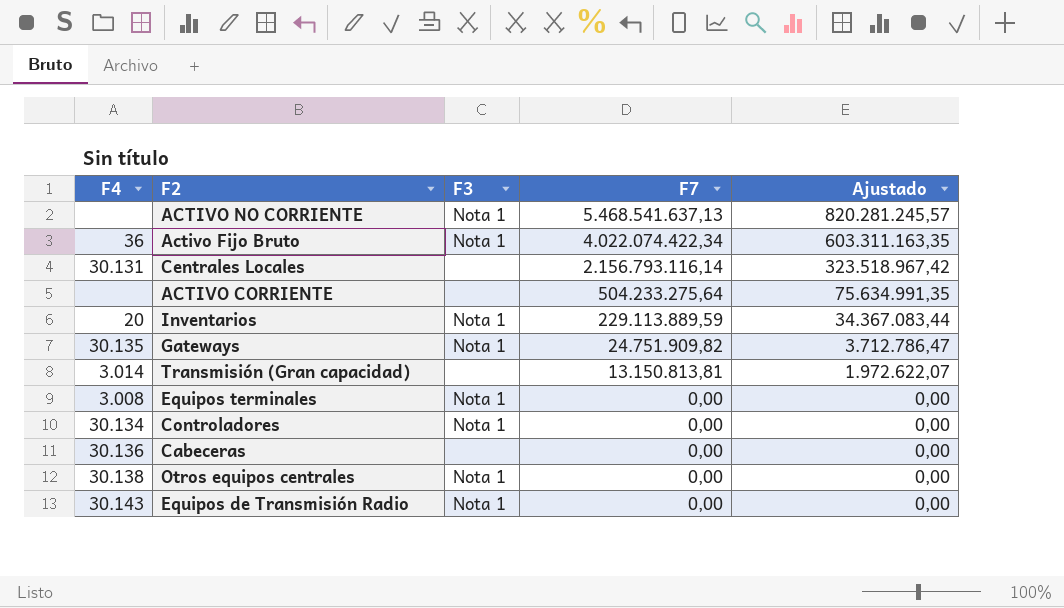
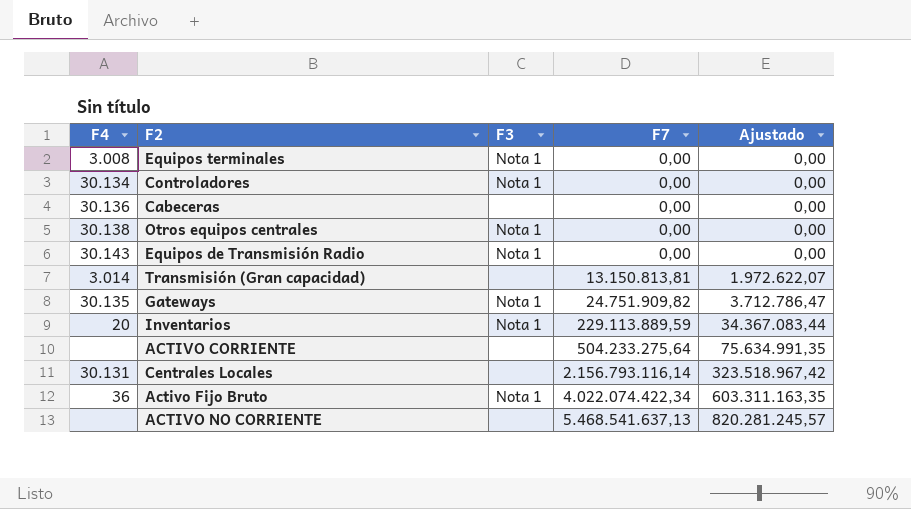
row order: F7 descending -> F7 ascending
ACTIVO NO CORRIENTE | F3: Nota 1 -> none

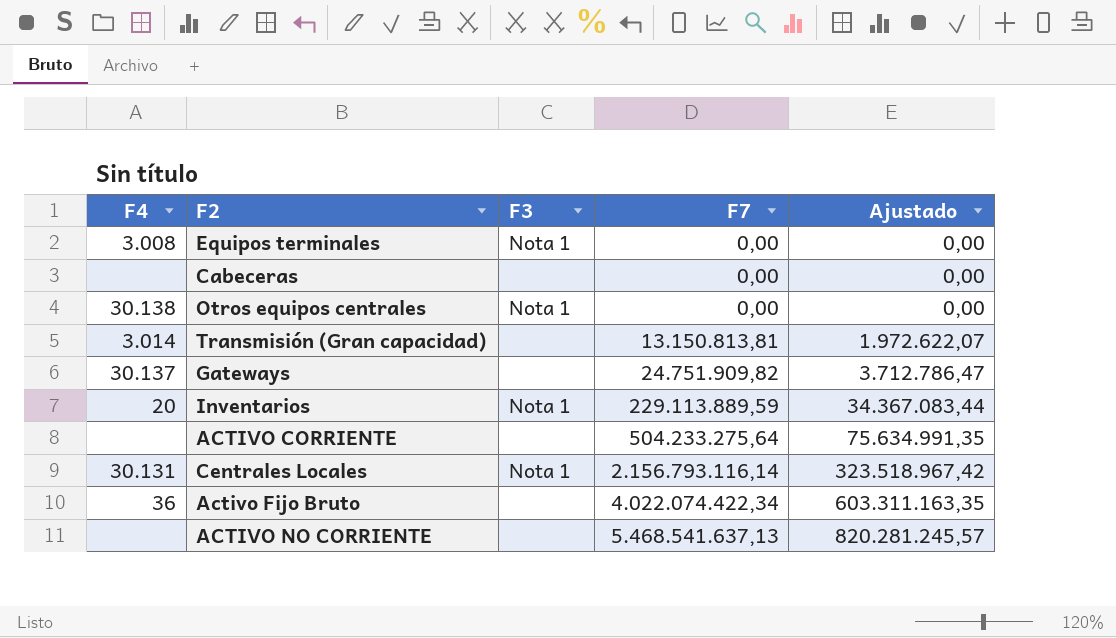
row Controladores: 30.134 | Nota 1 | 0,00 | 0,00 -> none
row Equipos de Transmisión Radio: 30.143 | Nota 1 | 0,00 | 0,00 -> none
Cabeceras | F4: 30.136 -> none
Gateways | F4: 30.135 -> 30.137
Gateways | F3: Nota 1 -> none
Centrales Locales | F3: none -> Nota 1
Activo Fijo Bruto | F3: Nota 1 -> none

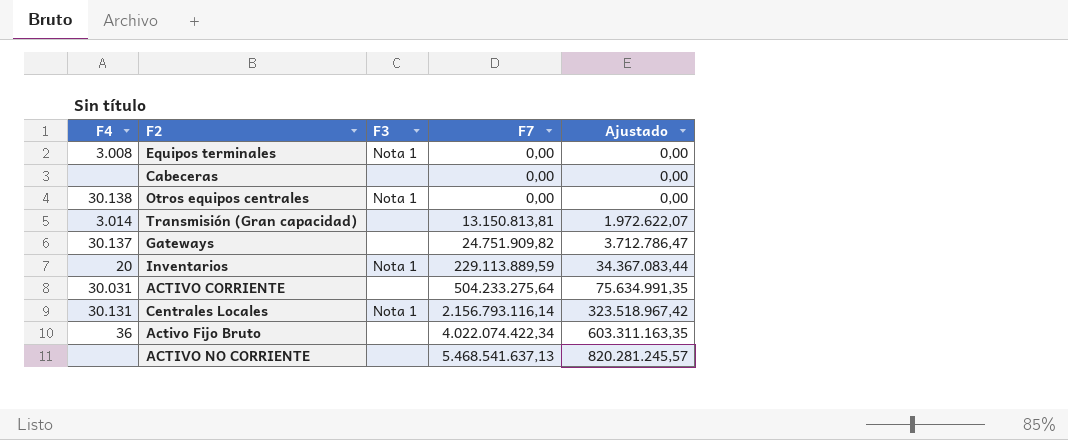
ACTIVO CORRIENTE | F4: none -> 30.031

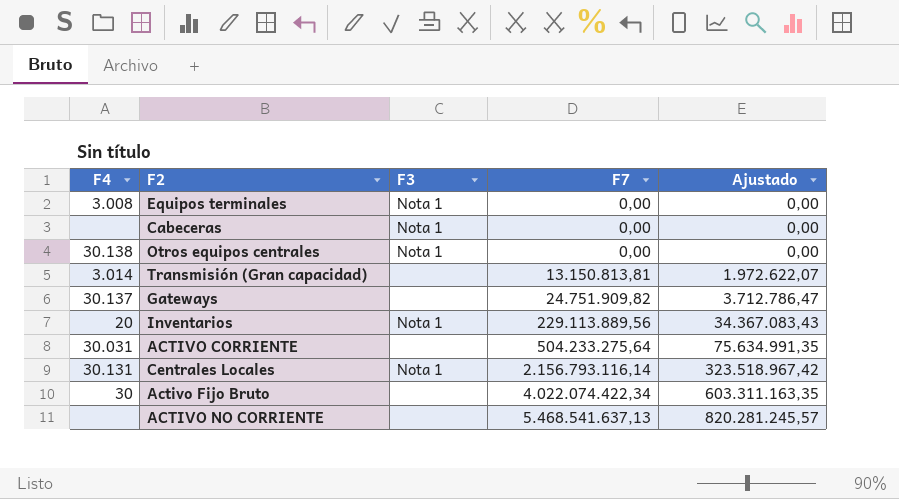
Cabeceras | F3: none -> Nota 1
Inventarios | F7: 229.113.889,59 -> 229.113.889,56
Inventarios | Ajustado: 34.367.083,44 -> 34.367.083,43
Activo Fijo Bruto | F4: 36 -> 30

